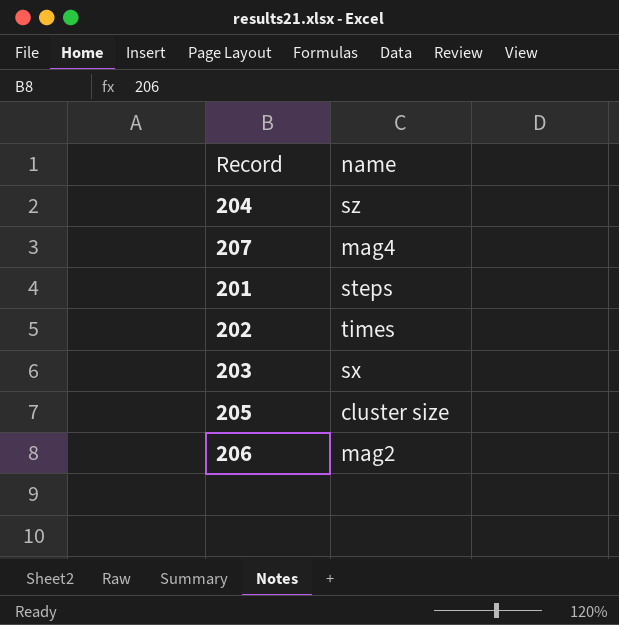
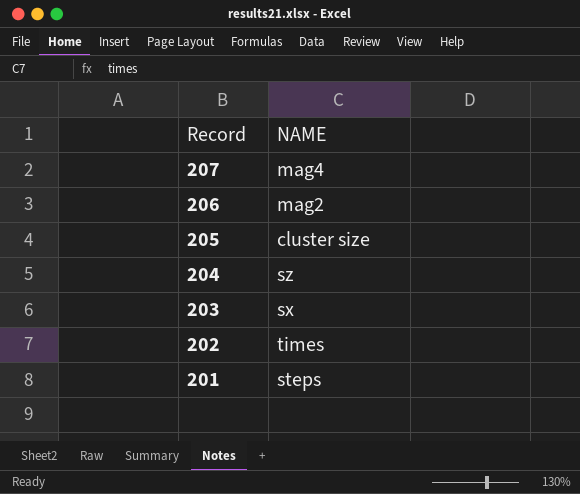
row order: none -> Record descending
column name: name -> NAME

